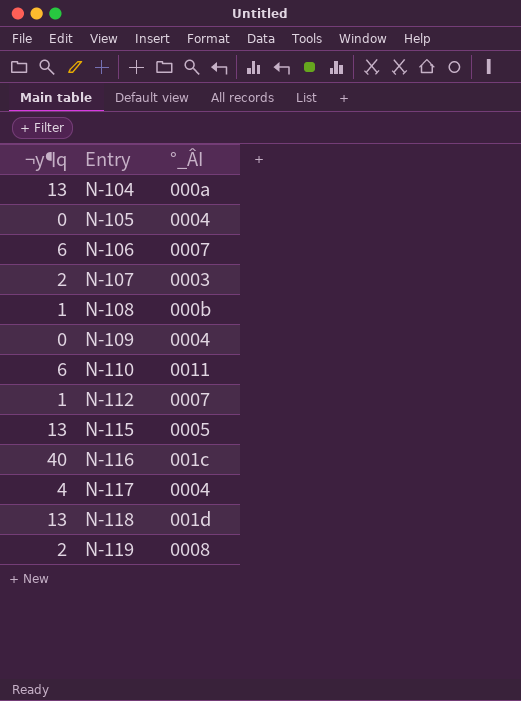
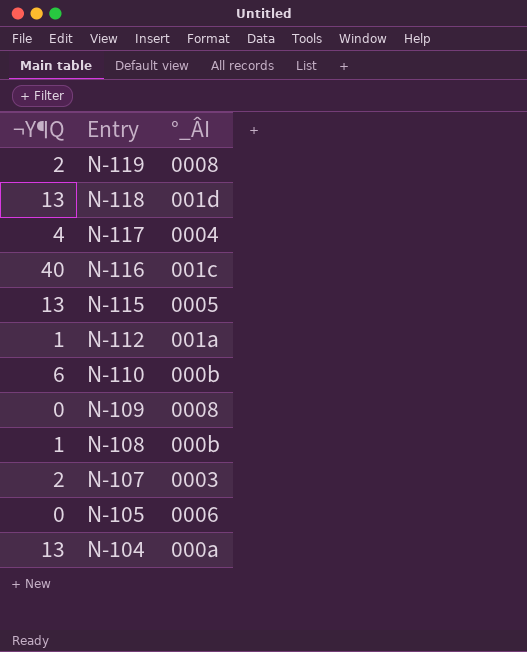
row order: Entry ascending -> Entry descending
column name: ¬y¶q -> ¬Y¶Q
row N-106: 6 | 0007 -> none
N-112 | °_ÂI: 0007 -> 001a
N-110 | °_ÂI: 0011 -> 000b
N-109 | °_ÂI: 0004 -> 0008
N-105 | °_ÂI: 0004 -> 0006

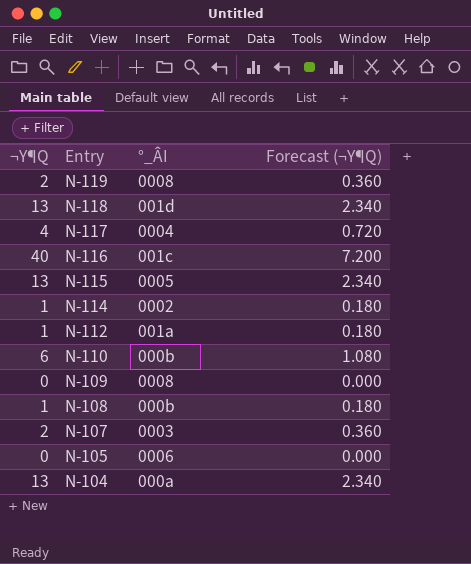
column Forecast (¬Y¶Q) | formula: none -> [¬Y¶Q] * 0.18
row N-114: none -> 1 | 0002 | 0.180

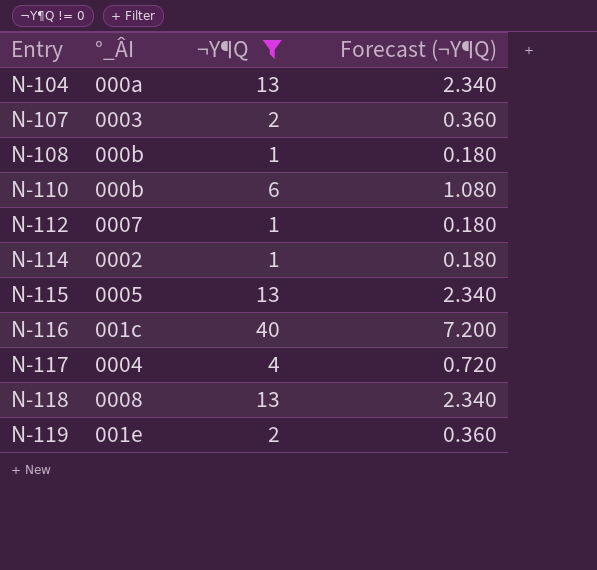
filter: none -> ¬Y¶Q != 0
row order: Entry descending -> Entry ascending
column ¬Y¶Q | position: 1 -> 3
N-112 | °_ÂI: 001a -> 0007
N-118 | °_ÂI: 001d -> 0008
N-119 | °_ÂI: 0008 -> 001e

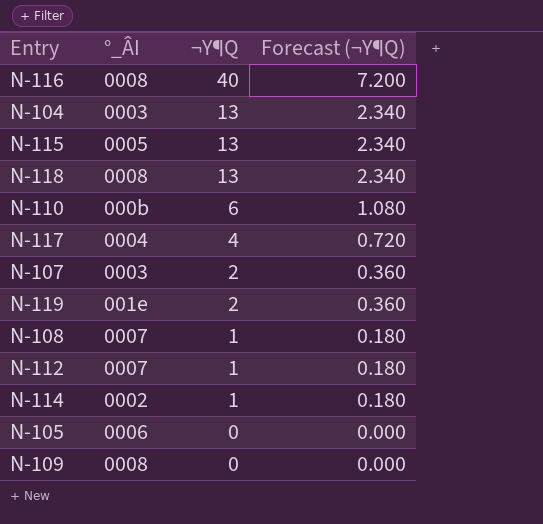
filter: ¬Y¶Q != 0 -> none
row order: Entry ascending -> ¬Y¶Q descending
N-116 | °_ÂI: 001c -> 0008
N-104 | °_ÂI: 000a -> 0003
N-108 | °_ÂI: 000b -> 0007

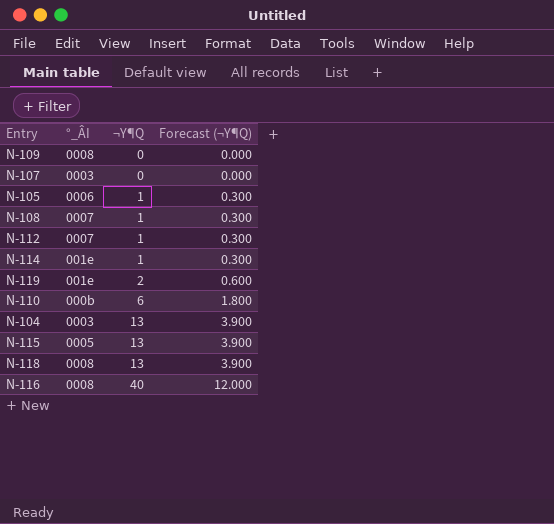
row order: ¬Y¶Q descending -> ¬Y¶Q ascending
column Forecast (¬Y¶Q) | formula: [¬Y¶Q] * 0.18 -> [¬Y¶Q] * 0.3
row N-117: 0004 | 4 | 0.720 -> none
N-107 | ¬Y¶Q: 2 -> 0
N-105 | ¬Y¶Q: 0 -> 1
N-114 | °_ÂI: 0002 -> 001e

